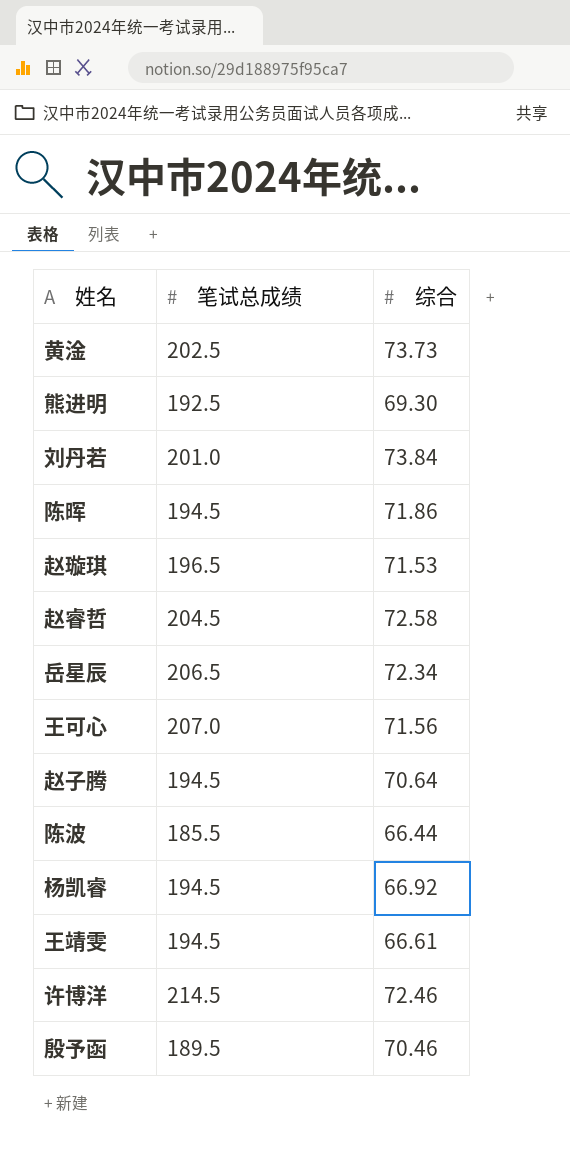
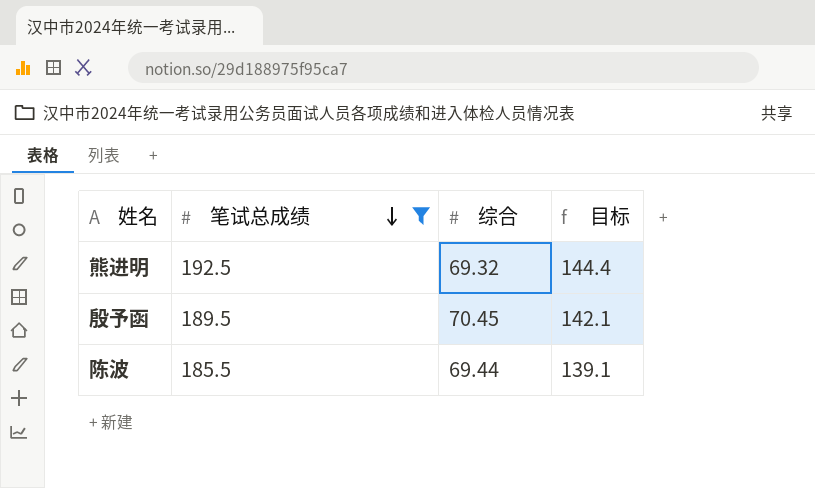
filter: none -> 笔试总成绩 <= 192.5
row order: none -> 笔试总成绩 descending
column 目标 | formula: none -> [笔试总成绩] * 0.75
熊进明 | 综合: 69.30 -> 69.32
殷予函 | 综合: 70.46 -> 70.45
陈波 | 综合: 66.44 -> 69.44

